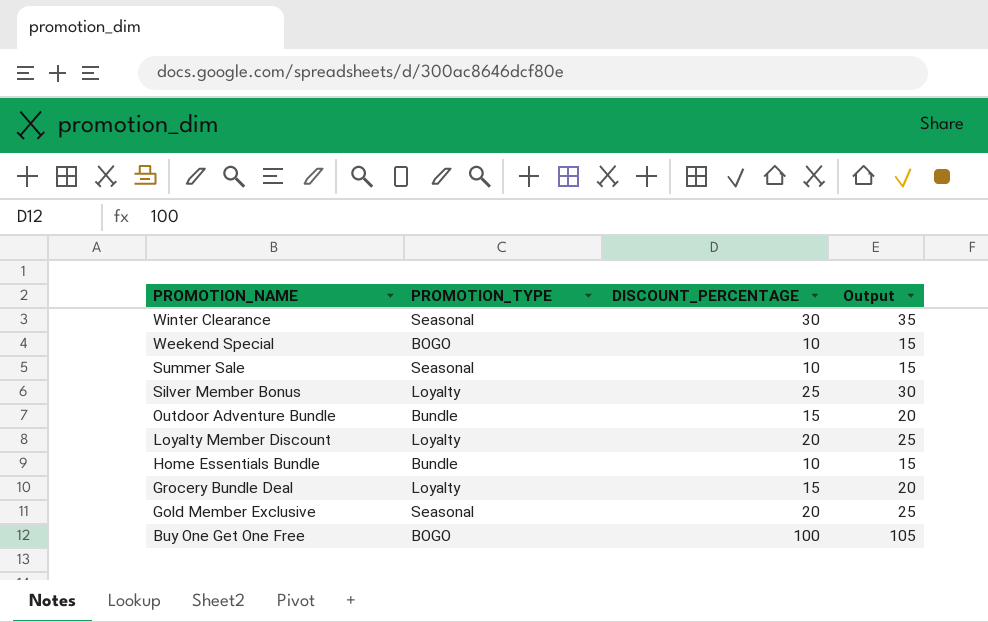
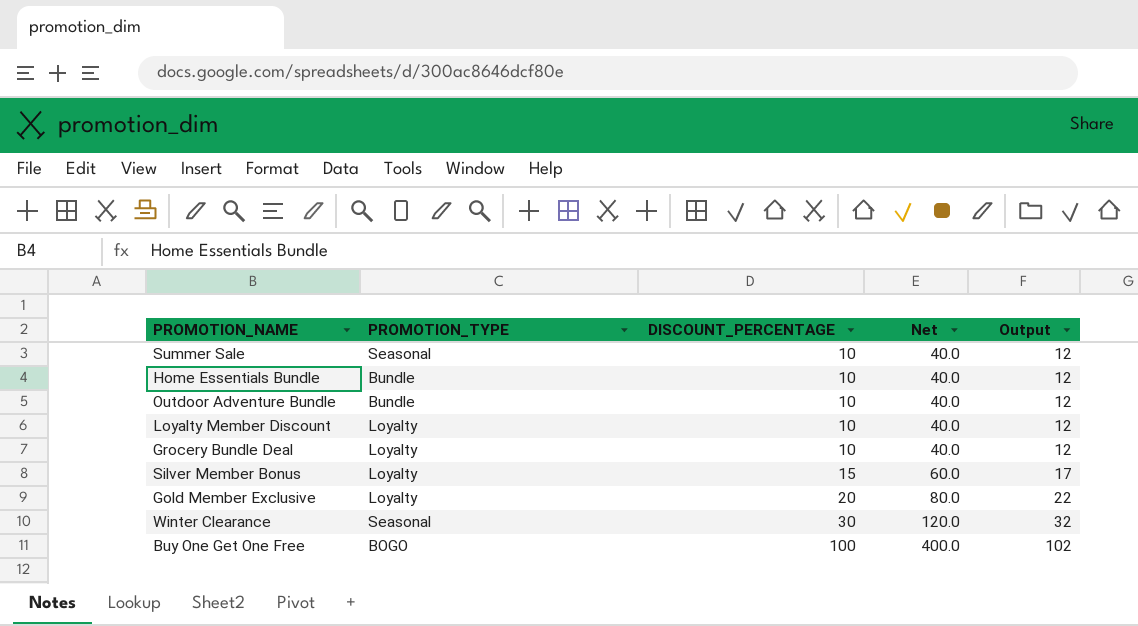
row order: PROMOTION_NAME descending -> DISCOUNT_PERCENTAGE ascending
column Net | formula: none -> [DISCOUNT_PERCENTAGE] * 4
column Output | formula: [DISCOUNT_PERCENTAGE] + 5 -> [DISCOUNT_PERCENTAGE] + 2
row Weekend Special: BOGO | 10 | 15 -> none
Outdoor Adventure Bundle | DISCOUNT_PERCENTAGE: 15 -> 10
Loyalty Member Discount | DISCOUNT_PERCENTAGE: 20 -> 10
Grocery Bundle Deal | DISCOUNT_PERCENTAGE: 15 -> 10
Silver Member Bonus | DISCOUNT_PERCENTAGE: 25 -> 15
Gold Member Exclusive | PROMOTION_TYPE: Seasonal -> Loyalty

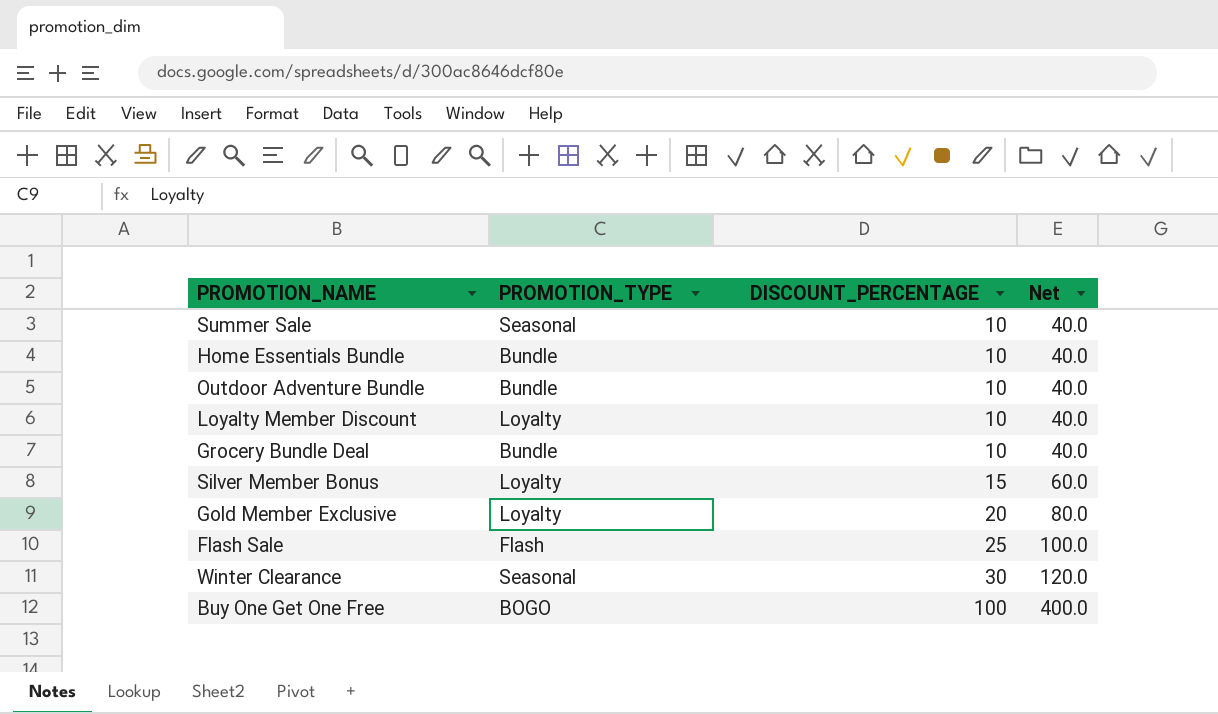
column Output | formula: [DISCOUNT_PERCENTAGE] + 2 -> none
Grocery Bundle Deal | PROMOTION_TYPE: Loyalty -> Bundle
row Flash Sale: none -> Flash | 25 | 100.0

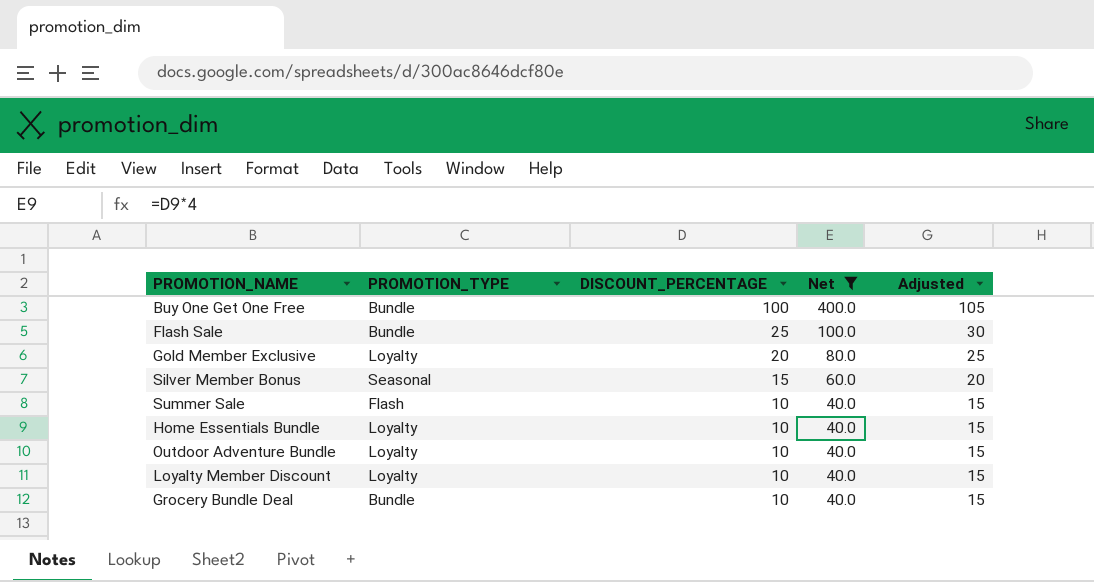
filter: none -> Net != 120.0
row order: DISCOUNT_PERCENTAGE ascending -> DISCOUNT_PERCENTAGE descending
column Adjusted | formula: none -> [DISCOUNT_PERCENTAGE] + 5
Buy One Get One Free | PROMOTION_TYPE: BOGO -> Bundle
Flash Sale | PROMOTION_TYPE: Flash -> Bundle
Silver Member Bonus | PROMOTION_TYPE: Loyalty -> Seasonal
Summer Sale | PROMOTION_TYPE: Seasonal -> Flash
Home Essentials Bundle | PROMOTION_TYPE: Bundle -> Loyalty
Outdoor Adventure Bundle | PROMOTION_TYPE: Bundle -> Loyalty

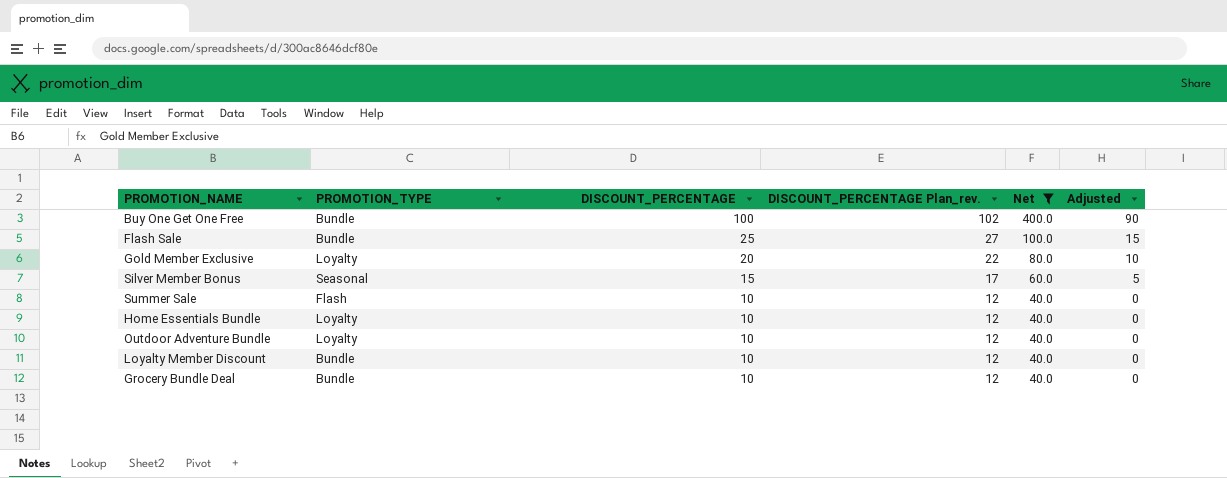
column DISCOUNT_PERCENTAGE Plan_rev. | formula: none -> [DISCOUNT_PERCENTAGE] + 2
column Adjusted | formula: [DISCOUNT_PERCENTAGE] + 5 -> [DISCOUNT_PERCENTAGE] - 10
Loyalty Member Discount | PROMOTION_TYPE: Loyalty -> Bundle

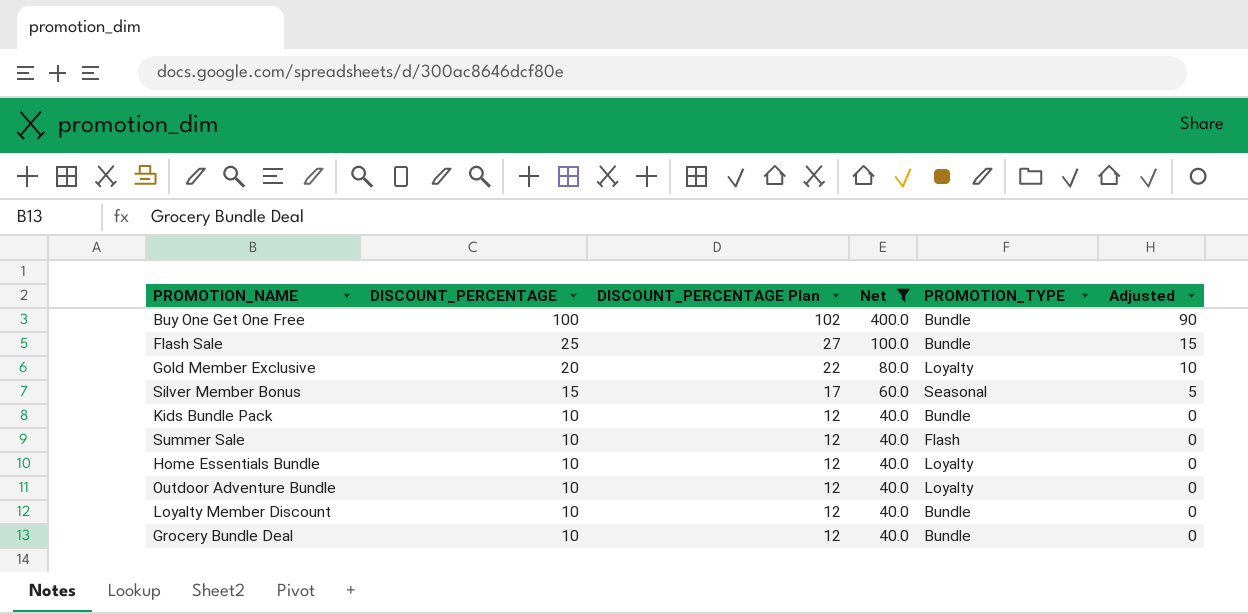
column name: DISCOUNT_PERCENTAGE Plan_rev. -> DISCOUNT_PERCENTAGE Plan
column PROMOTION_TYPE | position: 2 -> 5
row Kids Bundle Pack: none -> 10 | 12 | 40.0 | Bundle | 0

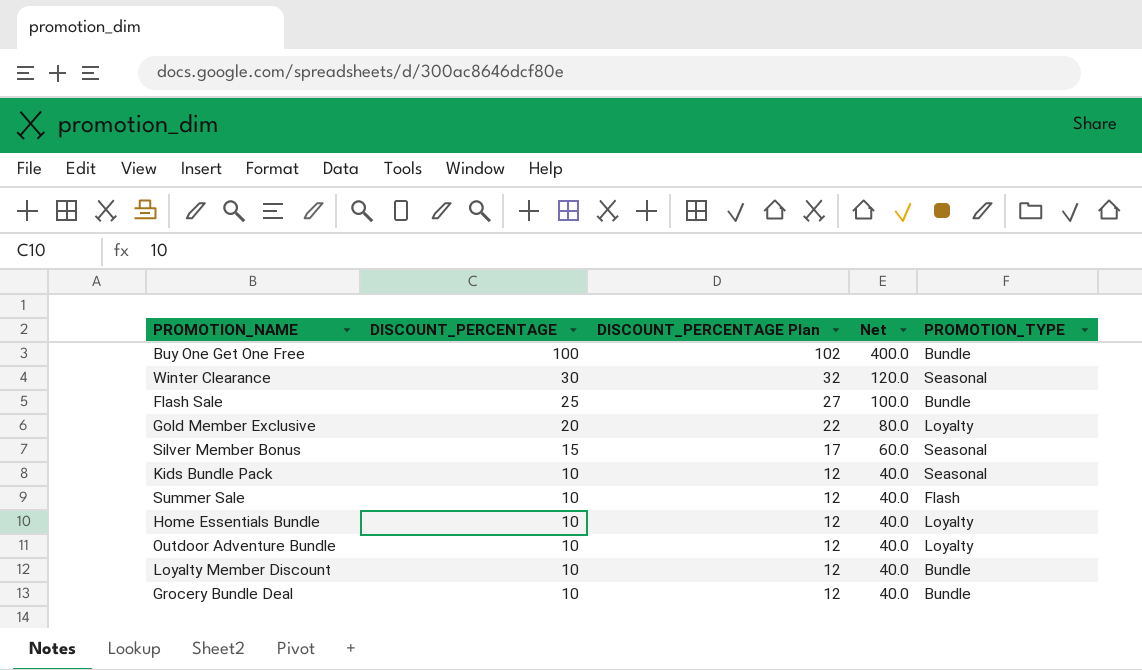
filter: Net != 120.0 -> none
column Adjusted | formula: [DISCOUNT_PERCENTAGE] - 10 -> none
Kids Bundle Pack | PROMOTION_TYPE: Bundle -> Seasonal

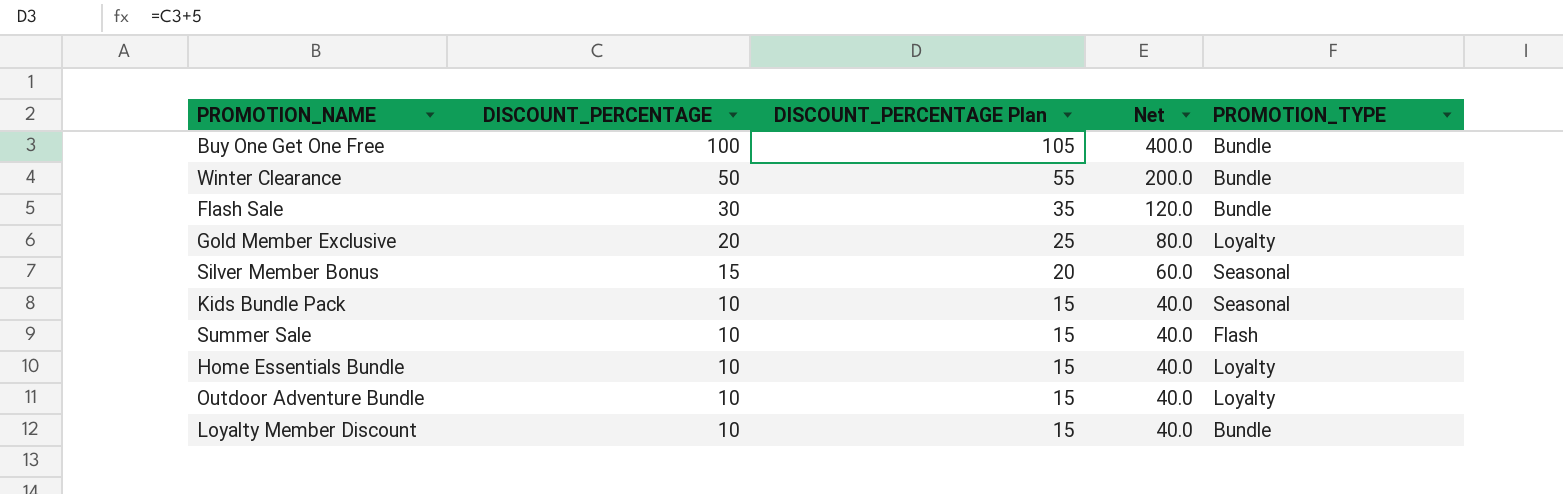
column DISCOUNT_PERCENTAGE Plan | formula: [DISCOUNT_PERCENTAGE] + 2 -> [DISCOUNT_PERCENTAGE] + 5
row Grocery Bundle Deal: 10 | 12 | 40.0 | Bundle -> none
Winter Clearance | DISCOUNT_PERCENTAGE: 30 -> 50
Winter Clearance | Net: 120.0 -> 200.0
Winter Clearance | PROMOTION_TYPE: Seasonal -> Bundle
Flash Sale | DISCOUNT_PERCENTAGE: 25 -> 30
Flash Sale | Net: 100.0 -> 120.0

